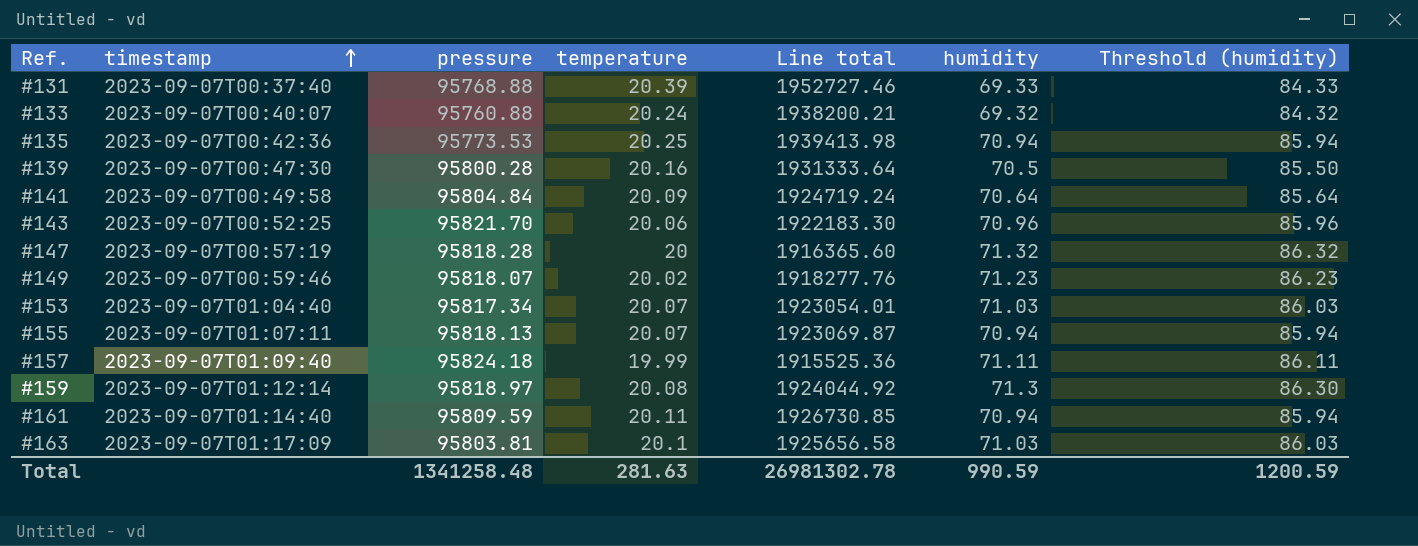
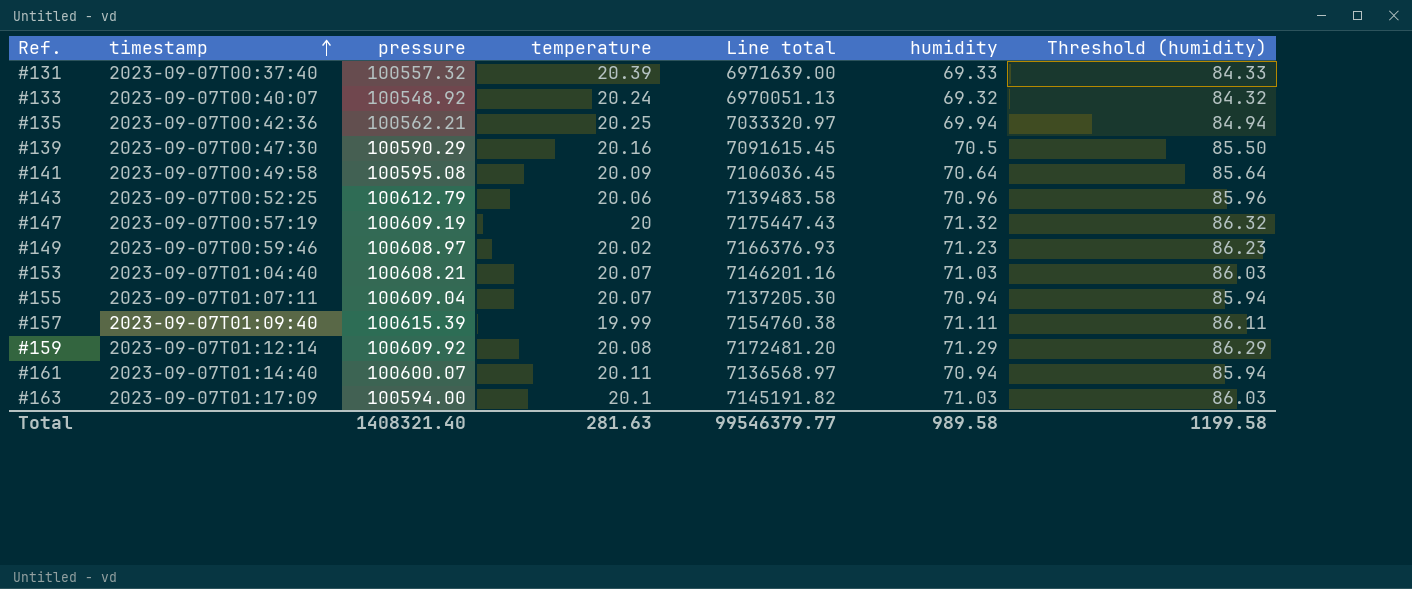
column Line total | formula: [pressure] * [temperature] -> [pressure] * [humidity]
#131 | pressure: 95768.88 -> 100557.32
#133 | pressure: 95760.88 -> 100548.92
#135 | pressure: 95773.53 -> 100562.21
#135 | humidity: 70.94 -> 69.94
#135 | Threshold (humidity): 85.94 -> 84.94
#139 | pressure: 95800.28 -> 100590.29
#141 | pressure: 95804.84 -> 100595.08
#143 | pressure: 95821.70 -> 100612.79
#147 | pressure: 95818.28 -> 100609.19
#149 | pressure: 95818.07 -> 100608.97
#153 | pressure: 95817.34 -> 100608.21
#155 | pressure: 95818.13 -> 100609.04
#157 | pressure: 95824.18 -> 100615.39
#159 | pressure: 95818.97 -> 100609.92
#159 | humidity: 71.3 -> 71.29
#159 | Threshold (humidity): 86.30 -> 86.29
#161 | pressure: 95809.59 -> 100600.07
#163 | pressure: 95803.81 -> 100594.00
Total | pressure: 1341258.48 -> 1408321.40
Total | Line total: 26981302.78 -> 99546379.77
Total | humidity: 990.59 -> 989.58
Total | Threshold (humidity): 1200.59 -> 1199.58

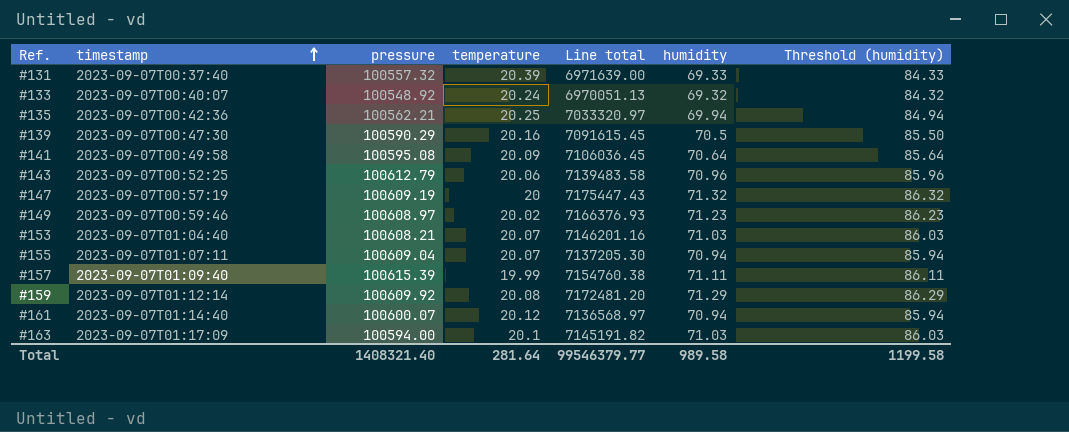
#161 | temperature: 20.11 -> 20.12
Total | temperature: 281.63 -> 281.64

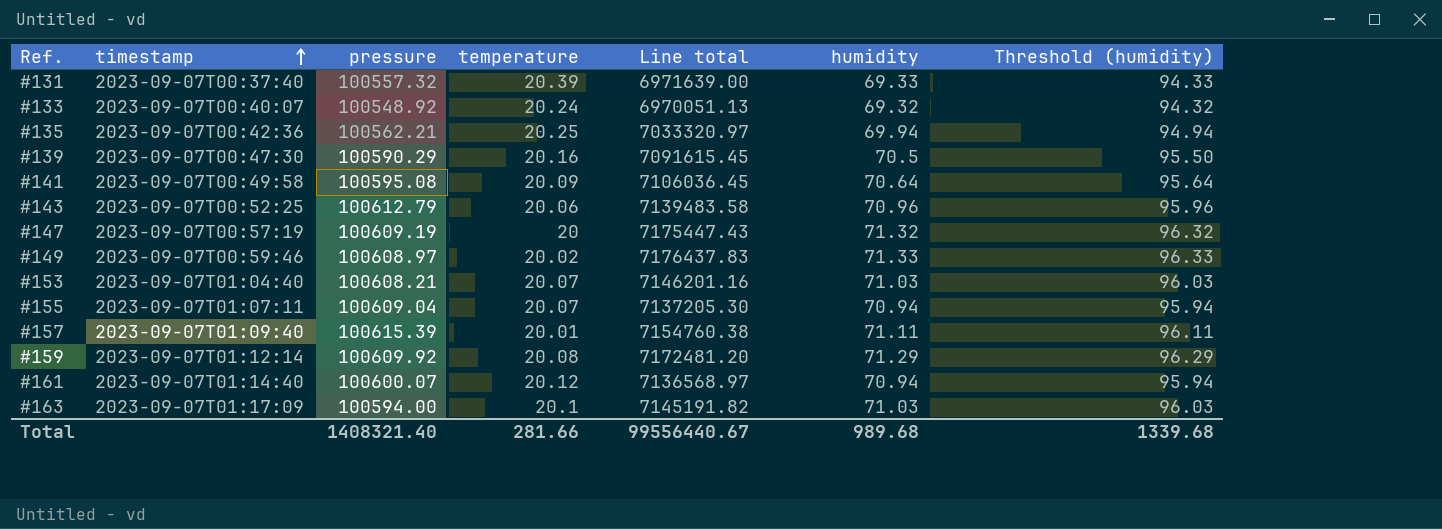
column Threshold (humidity) | formula: [humidity] + 15 -> [humidity] + 25
#149 | Line total: 7166376.93 -> 7176437.83
#149 | humidity: 71.23 -> 71.33
#157 | temperature: 19.99 -> 20.01
Total | temperature: 281.64 -> 281.66
Total | Line total: 99546379.77 -> 99556440.67
Total | humidity: 989.58 -> 989.68
Total | Threshold (humidity): 1199.58 -> 1339.68

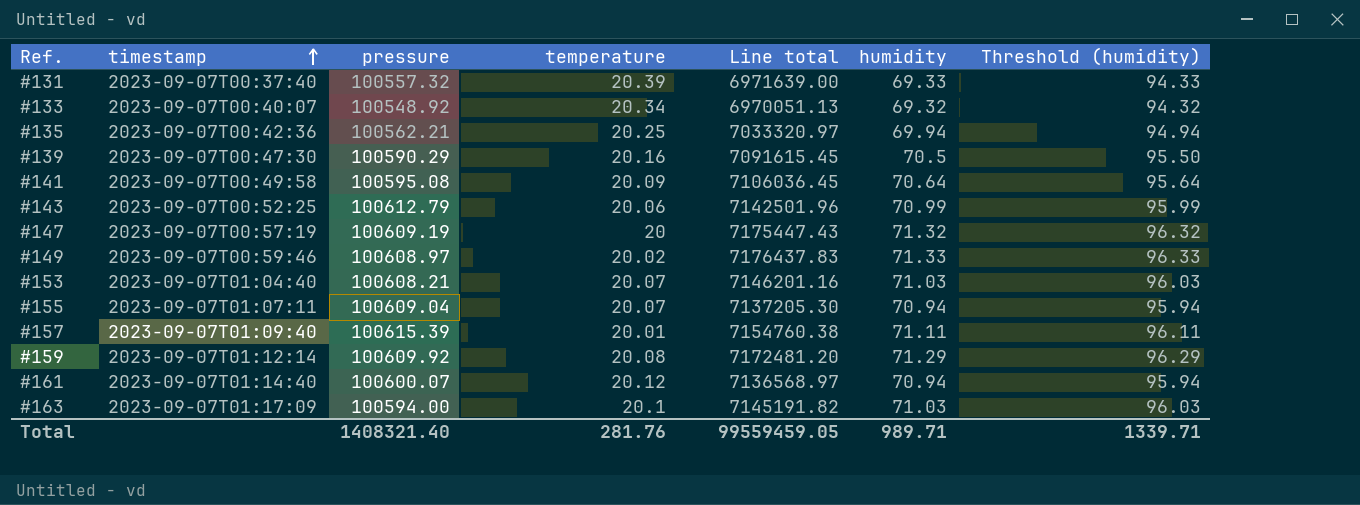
#133 | temperature: 20.24 -> 20.34
#143 | Line total: 7139483.58 -> 7142501.96
#143 | humidity: 70.96 -> 70.99
#143 | Threshold (humidity): 95.96 -> 95.99
Total | temperature: 281.66 -> 281.76
Total | Line total: 99556440.67 -> 99559459.05
Total | humidity: 989.68 -> 989.71
Total | Threshold (humidity): 1339.68 -> 1339.71

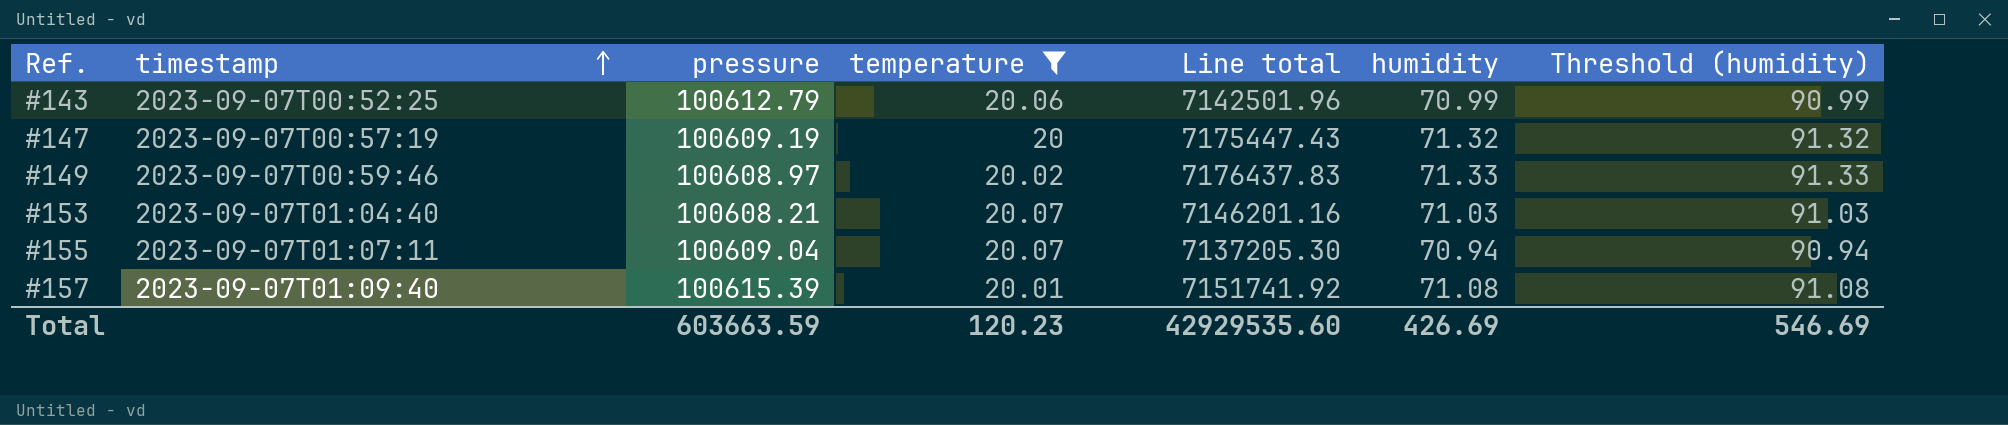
filter: none -> temperature <= 20.07
column Threshold (humidity) | formula: [humidity] + 25 -> [humidity] + 20
#157 | Line total: 7154760.38 -> 7151741.92
#157 | humidity: 71.11 -> 71.08
Total | pressure: 1408321.40 -> 603663.59
Total | temperature: 281.76 -> 120.23
Total | Line total: 99559459.05 -> 42929535.60
Total | humidity: 989.71 -> 426.69
Total | Threshold (humidity): 1339.71 -> 546.69

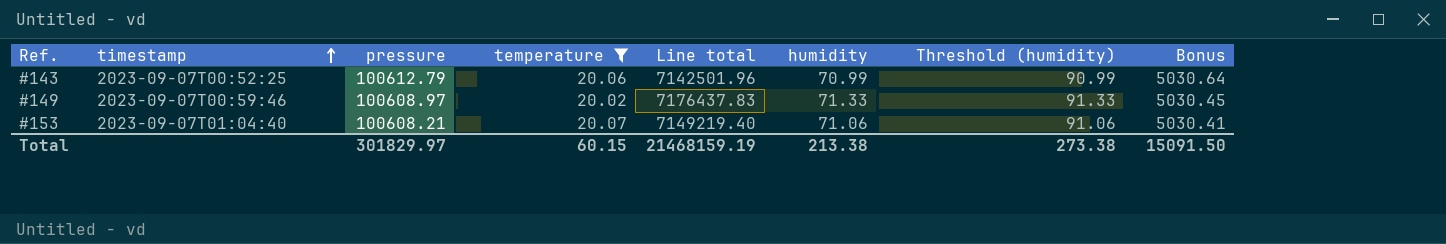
column Bonus | formula: none -> [pressure] * 0.05
row #147: 2023-09-07T00:57:19 | 100609.19 | 20 | 7175447.43 | 71.32 | 91.32 -> none
row #155: 2023-09-07T01:07:11 | 100609.04 | 20.07 | 7137205.30 | 70.94 | 90.94 -> none
row #157: 2023-09-07T01:09:40 | 100615.39 | 20.01 | 7151741.92 | 71.08 | 91.08 -> none
#153 | Line total: 7146201.16 -> 7149219.40
#153 | humidity: 71.03 -> 71.06
#153 | Threshold (humidity): 91.03 -> 91.06
Total | pressure: 603663.59 -> 301829.97
Total | temperature: 120.23 -> 60.15
Total | Line total: 42929535.60 -> 21468159.19
Total | humidity: 426.69 -> 213.38
Total | Threshold (humidity): 546.69 -> 273.38

